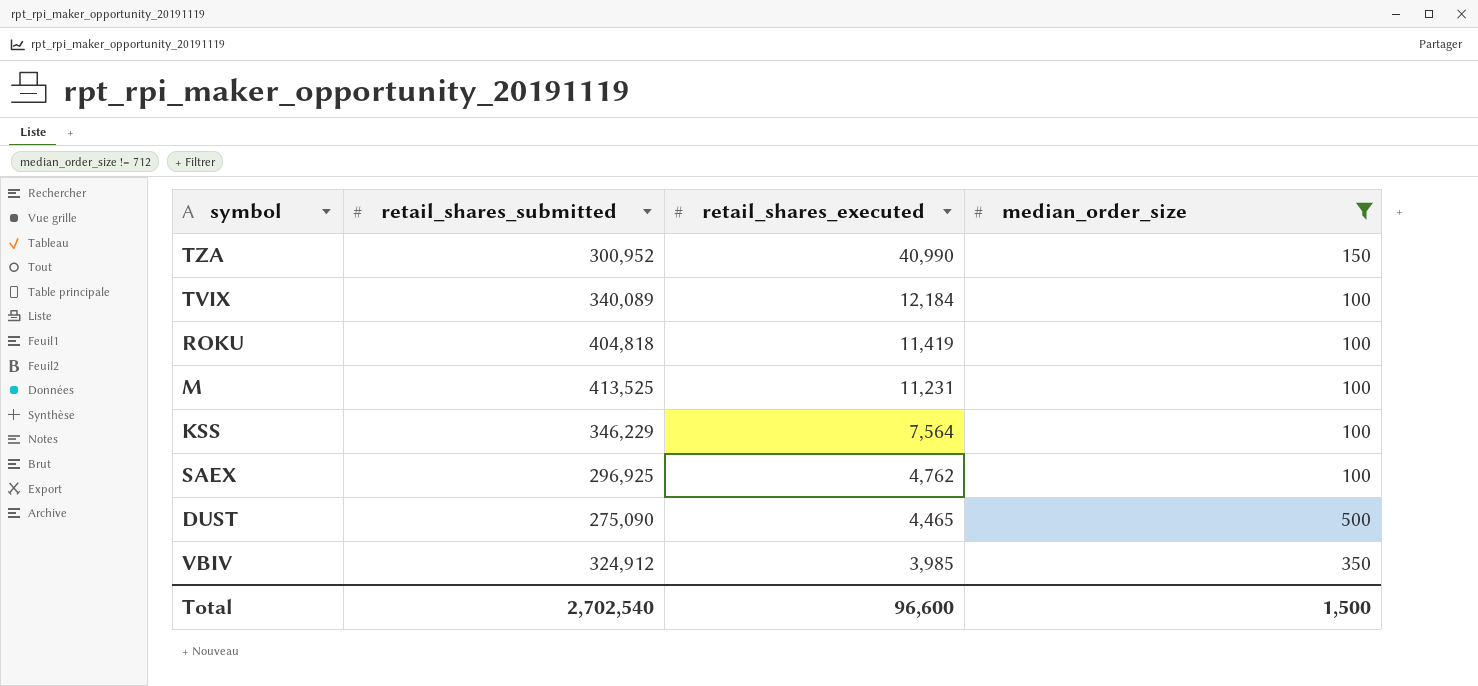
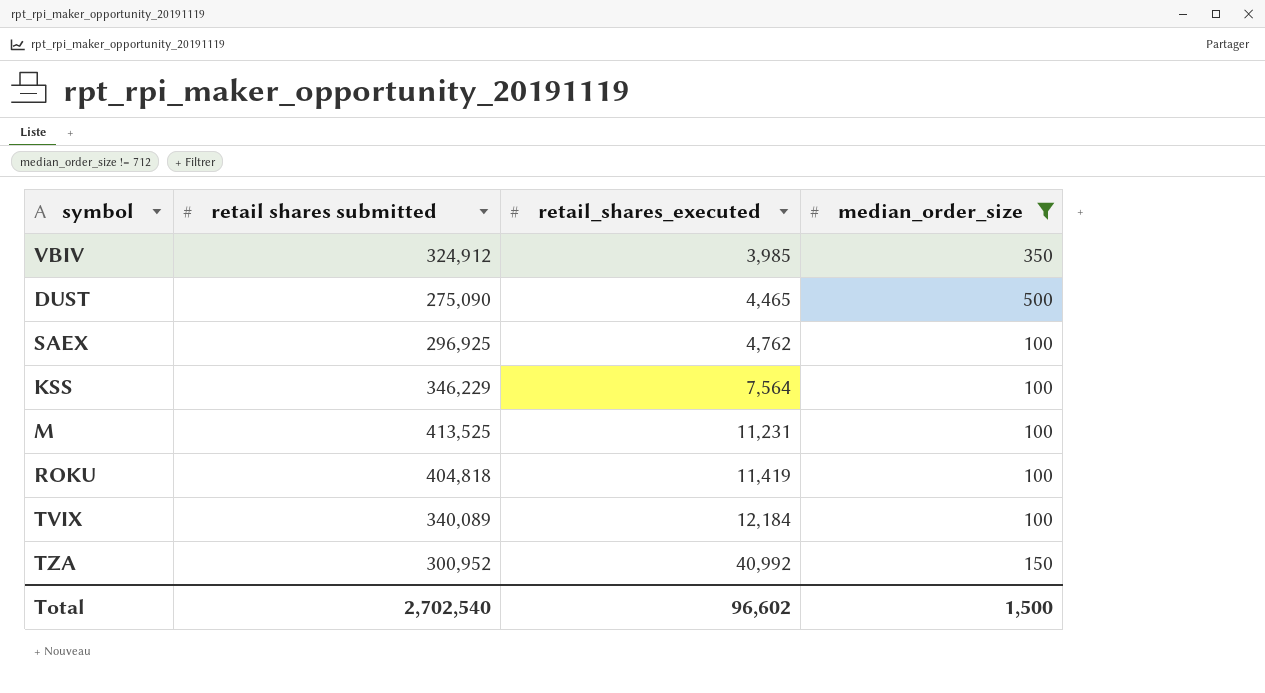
row order: retail_shares_executed descending -> retail_shares_executed ascending
column name: retail_shares_submitted -> retail shares submitted
TZA | retail_shares_executed: 40,990 -> 40,992
Total | retail_shares_executed: 96,600 -> 96,602

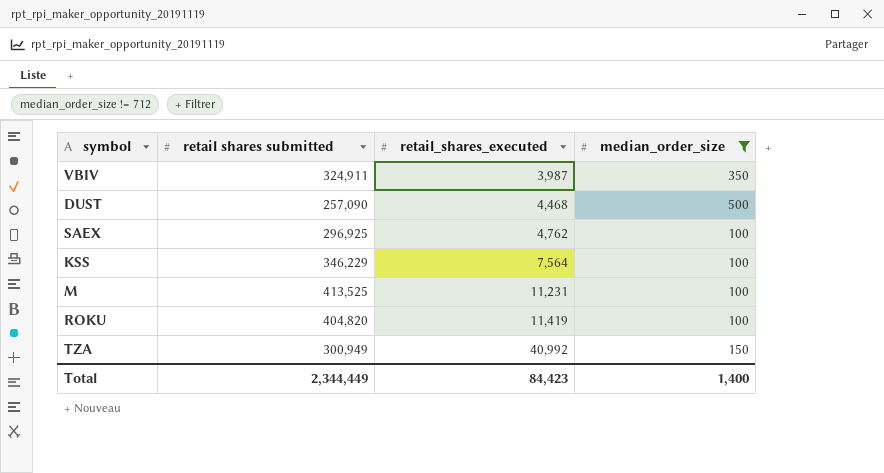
row TVIX: 340,089 | 12,184 | 100 -> none
VBIV | retail shares submitted: 324,912 -> 324,911
VBIV | retail_shares_executed: 3,985 -> 3,987
DUST | retail shares submitted: 275,090 -> 257,090
DUST | retail_shares_executed: 4,465 -> 4,468
ROKU | retail shares submitted: 404,818 -> 404,820
TZA | retail shares submitted: 300,952 -> 300,949
Total | retail shares submitted: 2,702,540 -> 2,344,449
Total | retail_shares_executed: 96,602 -> 84,423
Total | median_order_size: 1,500 -> 1,400

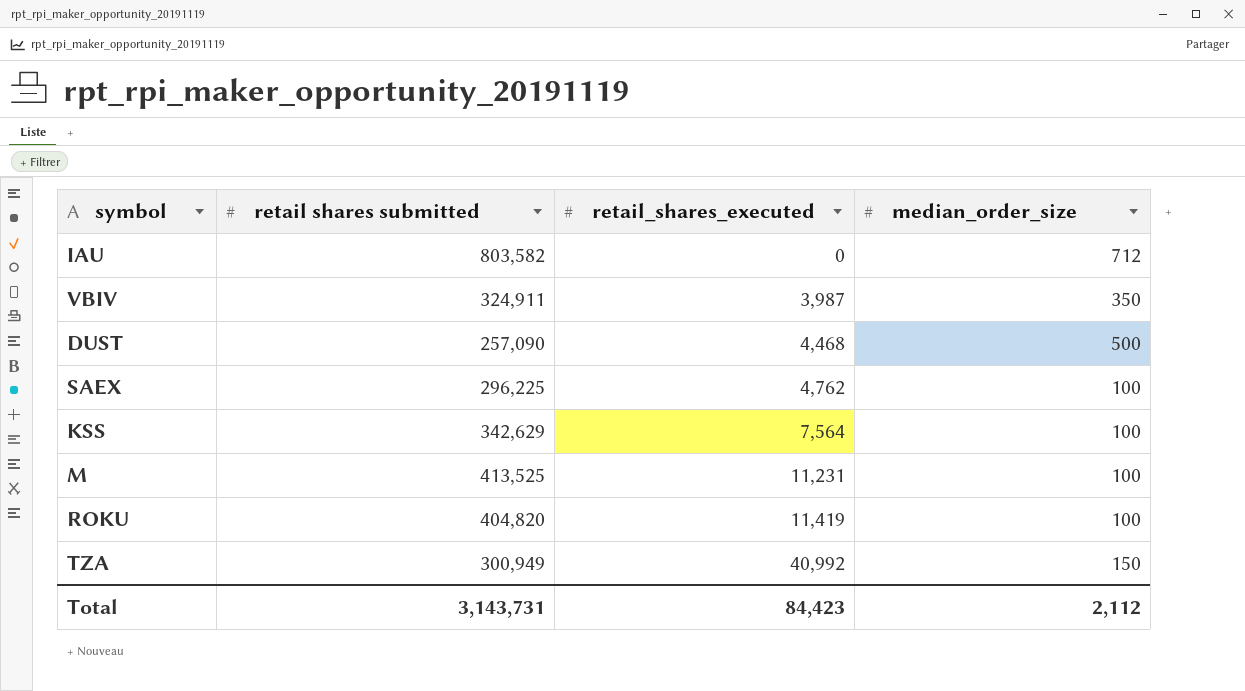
filter: median_order_size != 712 -> none
SAEX | retail shares submitted: 296,925 -> 296,225
KSS | retail shares submitted: 346,229 -> 342,629
Total | retail shares submitted: 2,344,449 -> 3,143,731
Total | median_order_size: 1,400 -> 2,112

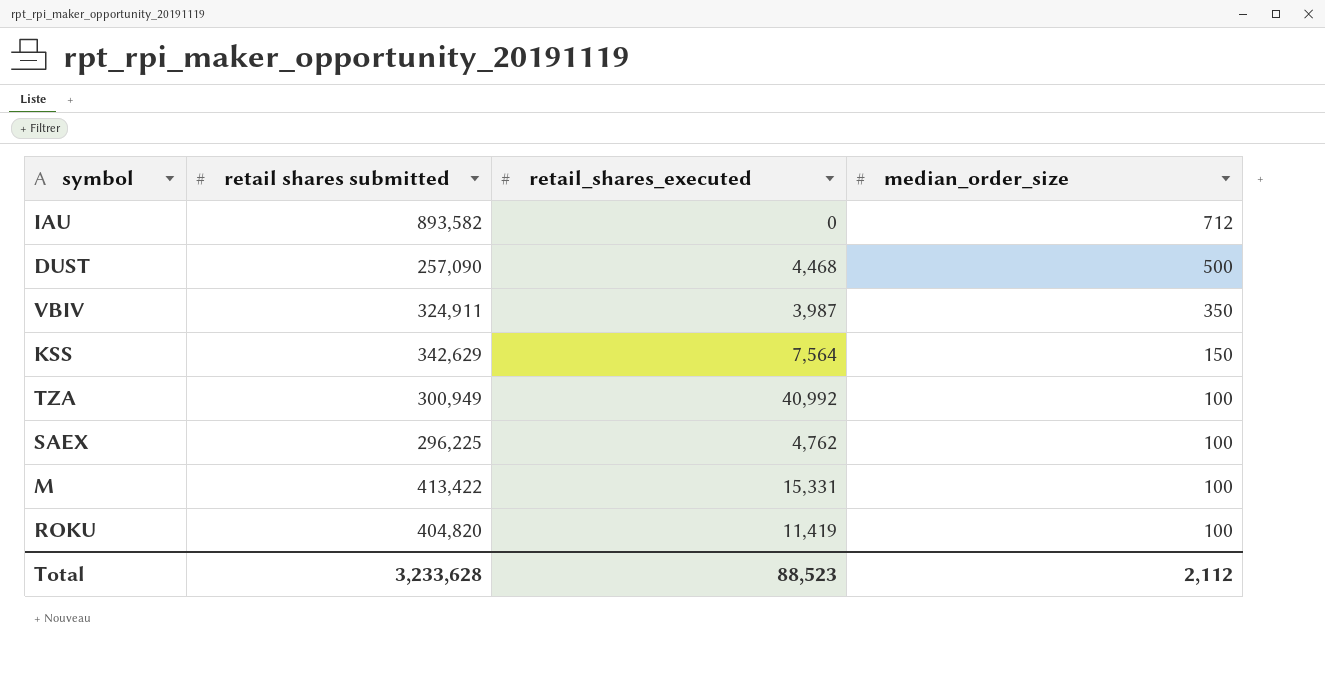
row order: retail_shares_executed ascending -> median_order_size descending
IAU | retail shares submitted: 803,582 -> 893,582
KSS | median_order_size: 100 -> 150
TZA | median_order_size: 150 -> 100
M | retail shares submitted: 413,525 -> 413,422
M | retail_shares_executed: 11,231 -> 15,331
Total | retail shares submitted: 3,143,731 -> 3,233,628
Total | retail_shares_executed: 84,423 -> 88,523

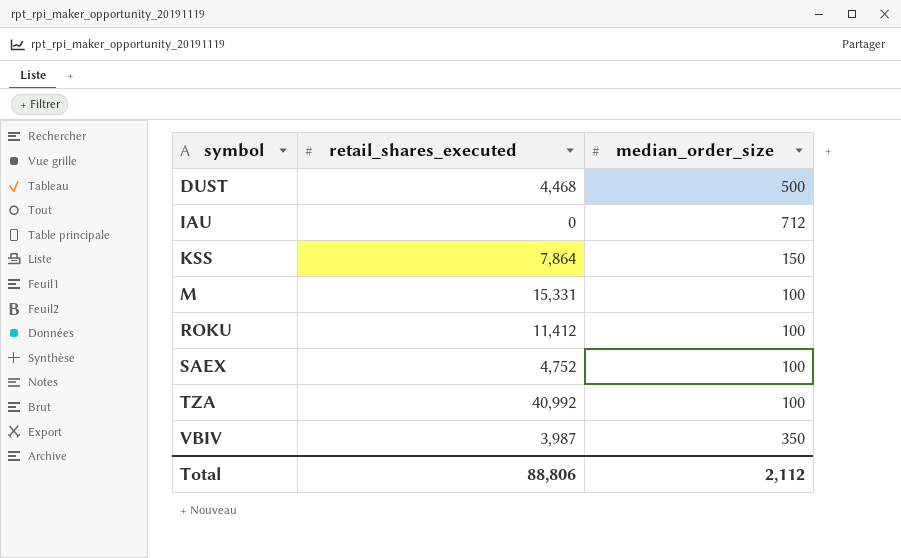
row order: median_order_size descending -> symbol ascending
column retail shares submitted | position: 2 -> none
KSS | retail_shares_executed: 7,564 -> 7,864
ROKU | retail_shares_executed: 11,419 -> 11,412
SAEX | retail_shares_executed: 4,762 -> 4,752
Total | retail_shares_executed: 88,523 -> 88,806

